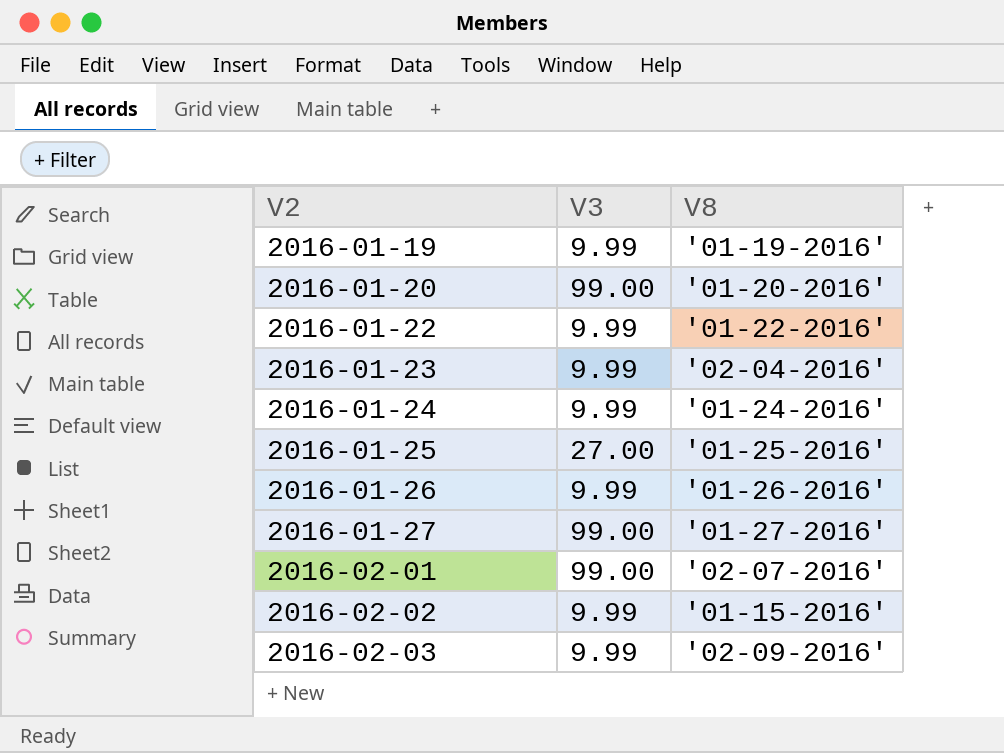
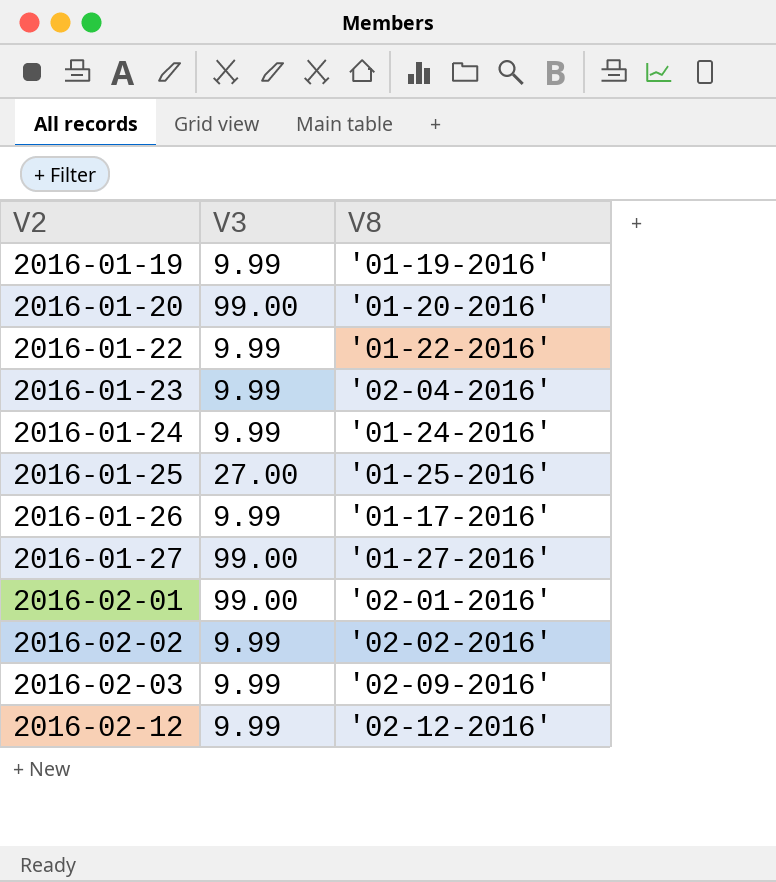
2016-01-26 | V8: '01-26-2016' -> '01-17-2016'
2016-02-01 | V8: '02-07-2016' -> '02-01-2016'
2016-02-02 | V8: '01-15-2016' -> '02-02-2016'
row 2016-02-12: none -> 9.99 | '02-12-2016'

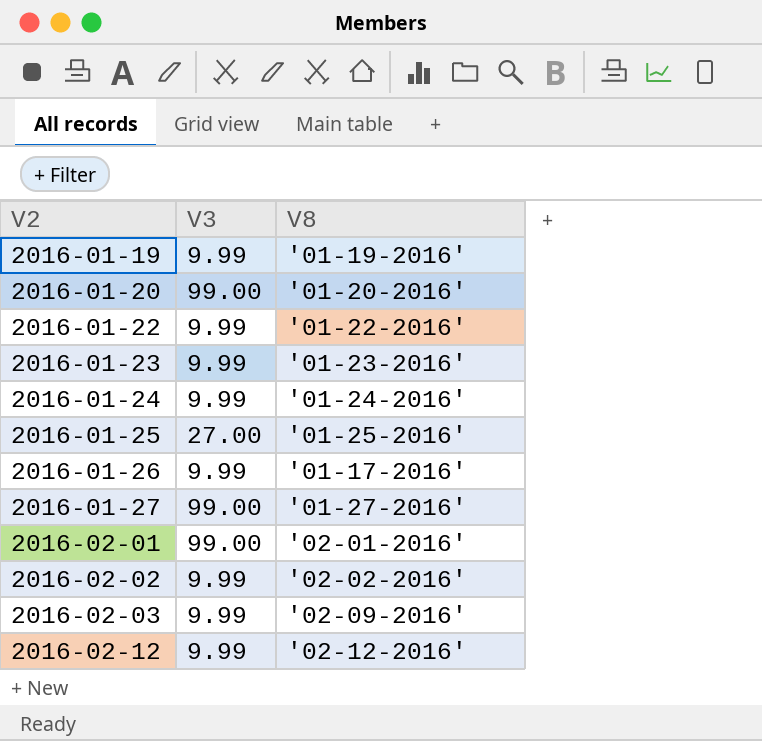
2016-01-23 | V8: '02-04-2016' -> '01-23-2016'

